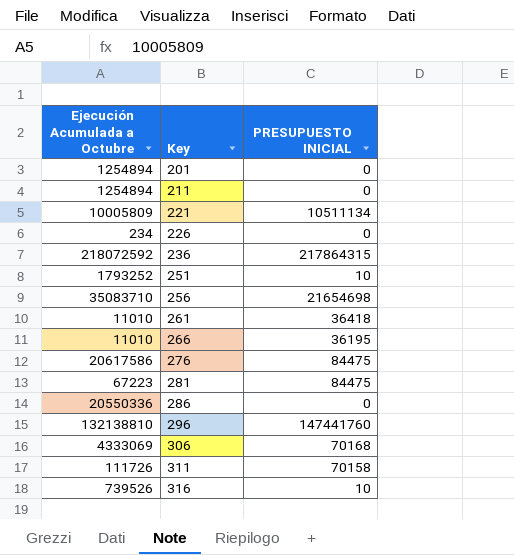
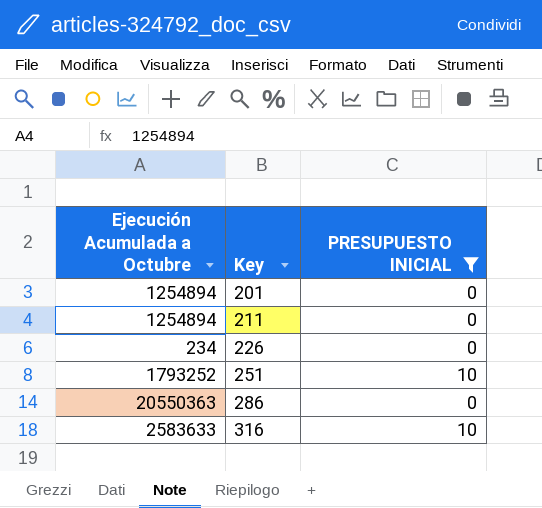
filter: none -> PRESUPUESTO INICIAL <= 10
286 | Ejecución Acumulada a Octubre: 20550336 -> 20550363
316 | Ejecución Acumulada a Octubre: 739526 -> 2583633

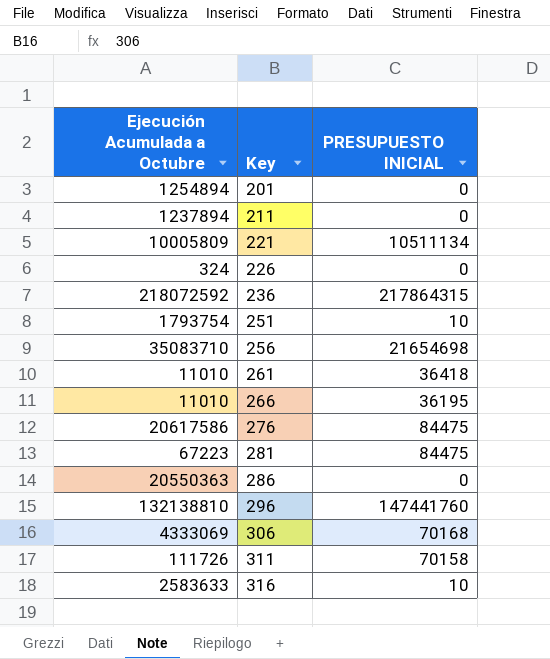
filter: PRESUPUESTO INICIAL <= 10 -> none
211 | Ejecución Acumulada a Octubre: 1254894 -> 1237894
226 | Ejecución Acumulada a Octubre: 234 -> 324
251 | Ejecución Acumulada a Octubre: 1793252 -> 1793754

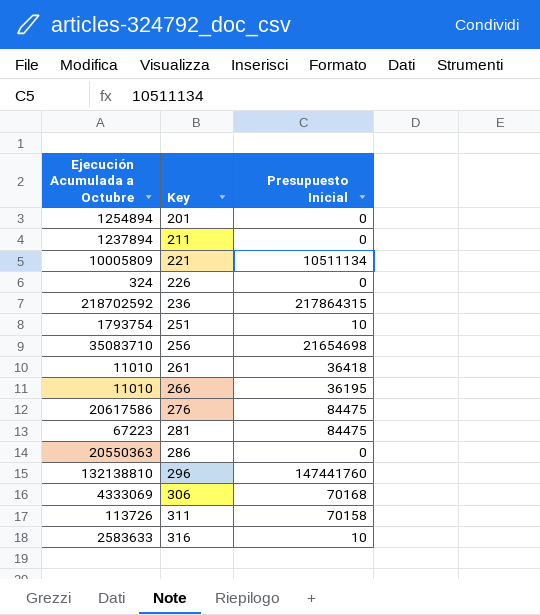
column name: PRESUPUESTO INICIAL -> Presupuesto Inicial
236 | Ejecución Acumulada a Octubre: 218072592 -> 218702592
311 | Ejecución Acumulada a Octubre: 111726 -> 113726

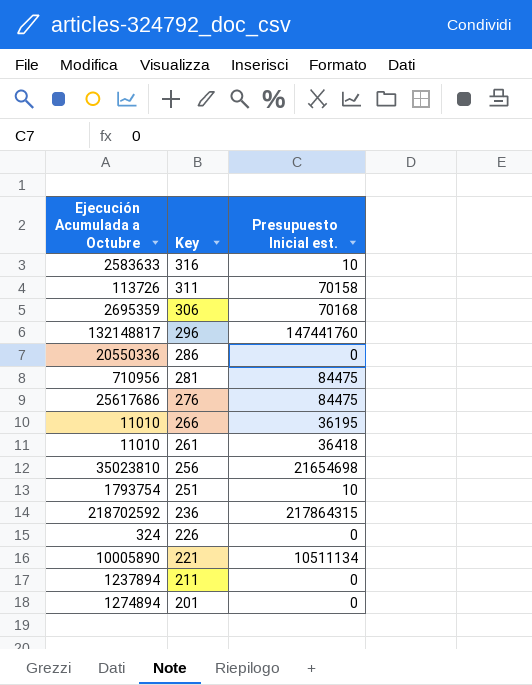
row order: Key ascending -> Key descending
column name: Presupuesto Inicial -> Presupuesto Inicial est.
306 | Ejecución Acumulada a Octubre: 4333069 -> 2695359
296 | Ejecución Acumulada a Octubre: 132138810 -> 132148817
286 | Ejecución Acumulada a Octubre: 20550363 -> 20550336
281 | Ejecución Acumulada a Octubre: 67223 -> 710956
276 | Ejecución Acumulada a Octubre: 20617586 -> 25617686
256 | Ejecución Acumulada a Octubre: 35083710 -> 35023810
221 | Ejecución Acumulada a Octubre: 10005809 -> 10005890
201 | Ejecución Acumulada a Octubre: 1254894 -> 1274894

